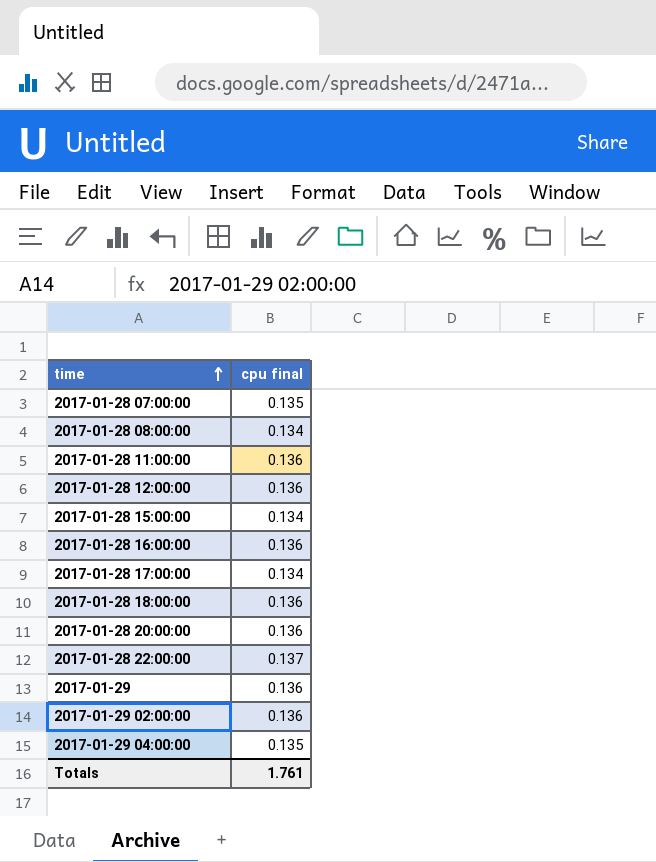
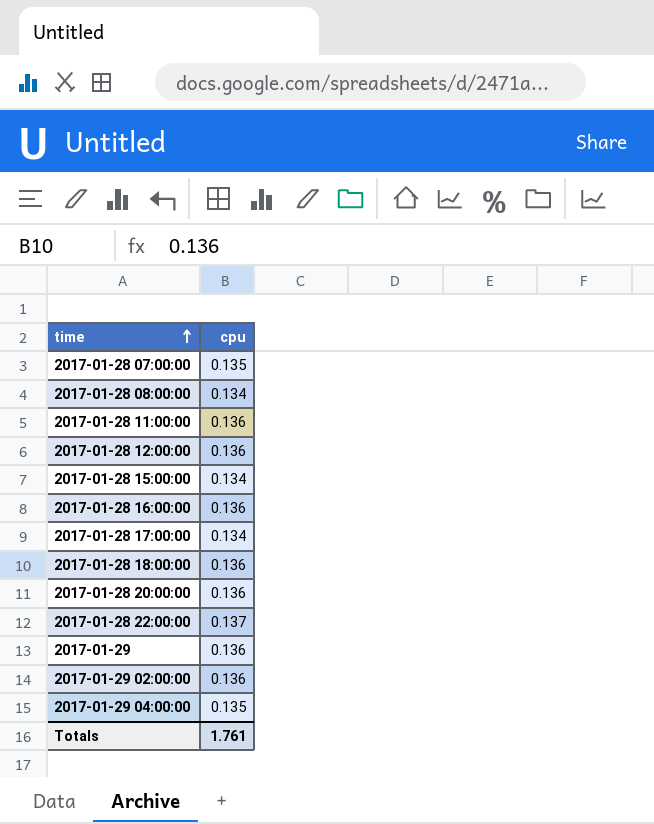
column name: cpu final -> cpu

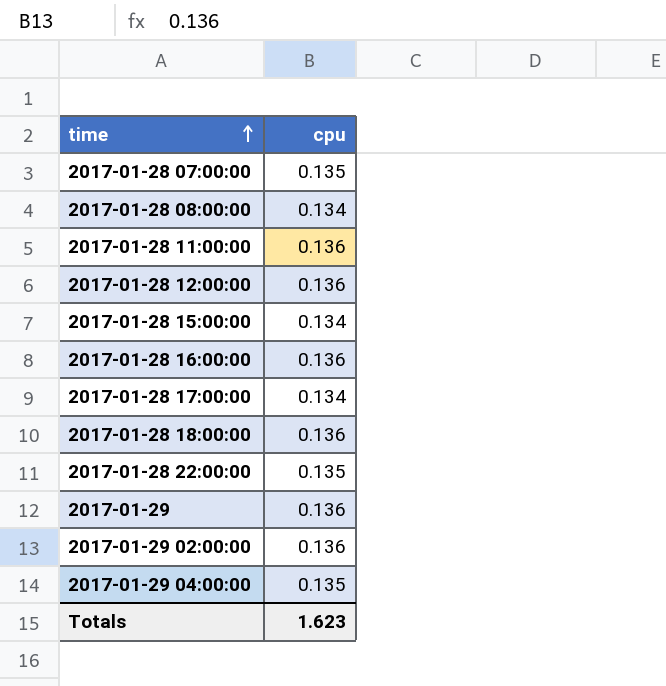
row 2017-01-28 20:00:00: 0.136 -> none
2017-01-28 22:00:00 | cpu: 0.137 -> 0.135
Totals | cpu: 1.761 -> 1.623

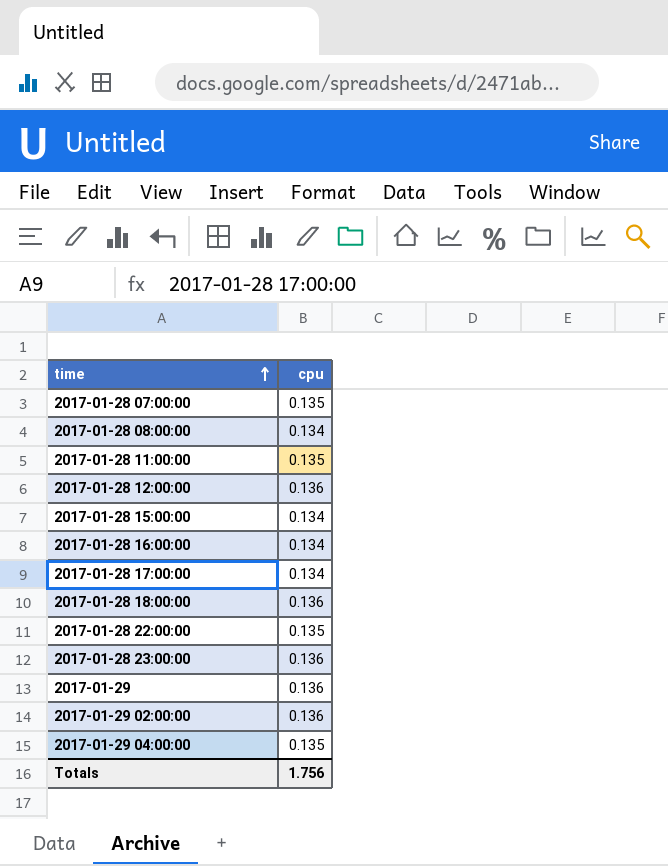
2017-01-28 11:00:00 | cpu: 0.136 -> 0.135
2017-01-28 16:00:00 | cpu: 0.136 -> 0.134
row 2017-01-28 23:00:00: none -> 0.136
Totals | cpu: 1.623 -> 1.756

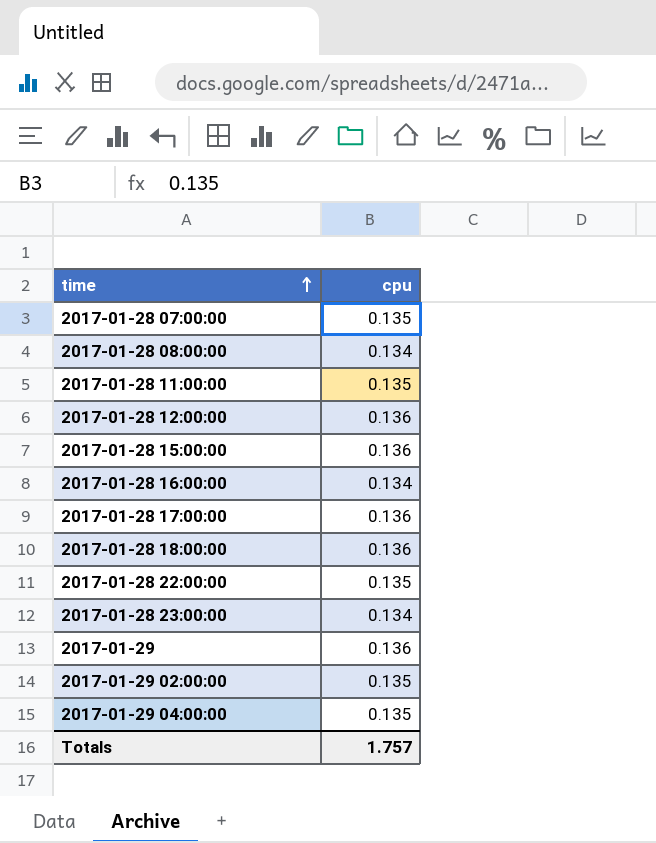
2017-01-28 15:00:00 | cpu: 0.134 -> 0.136
2017-01-28 17:00:00 | cpu: 0.134 -> 0.136
2017-01-28 23:00:00 | cpu: 0.136 -> 0.134
2017-01-29 02:00:00 | cpu: 0.136 -> 0.135
Totals | cpu: 1.756 -> 1.757

